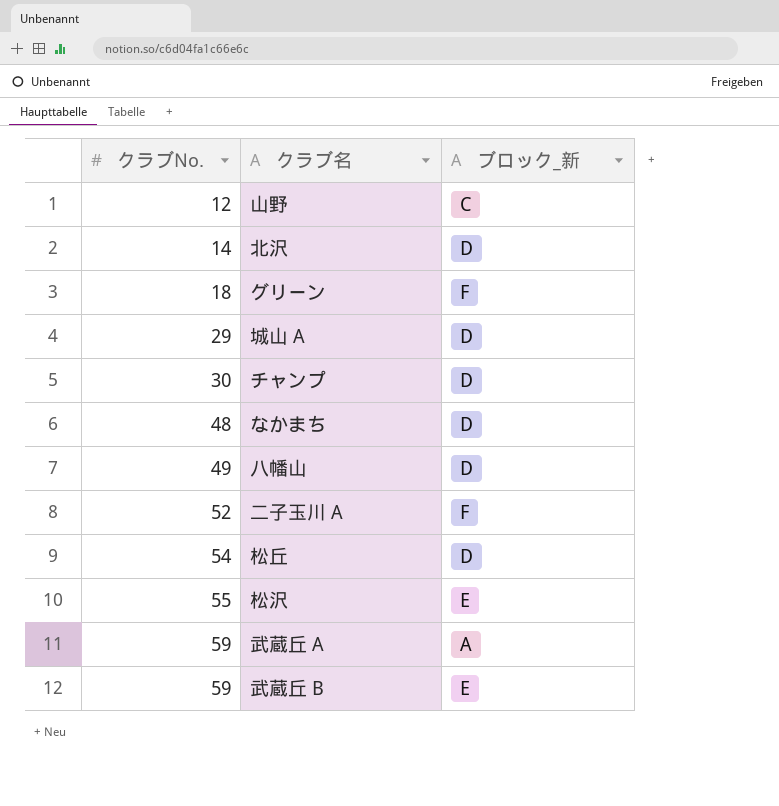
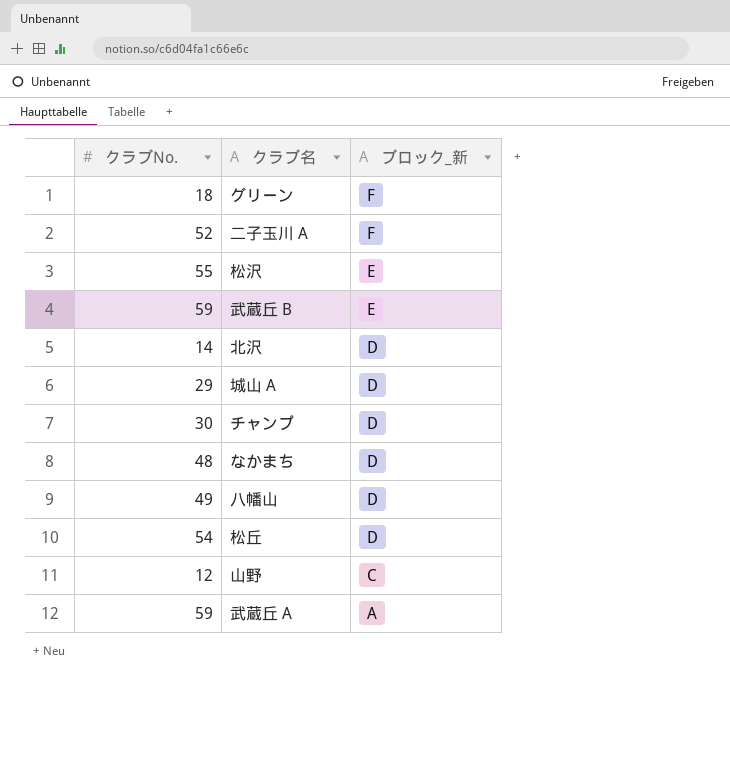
row order: クラブNo. ascending -> ブロック_新 descending

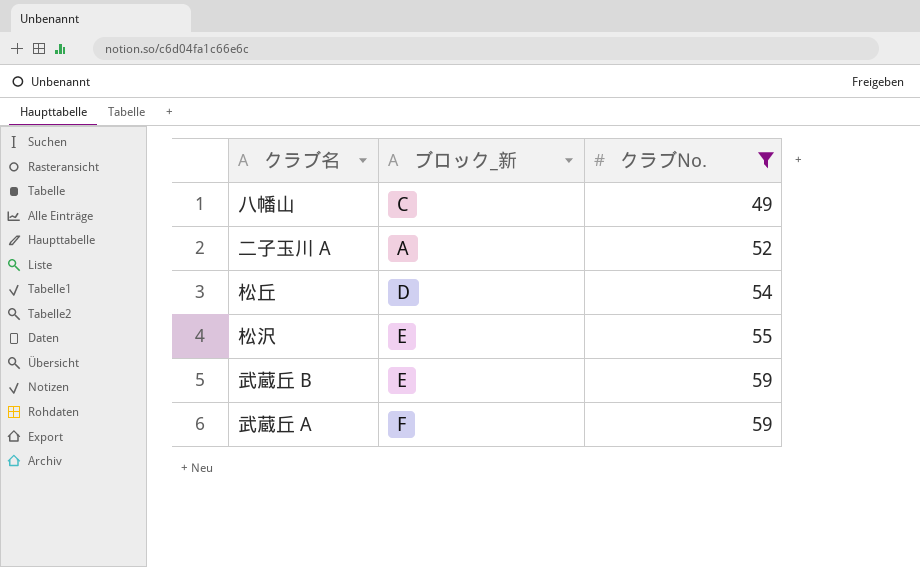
filter: none -> クラブNo. >= 49
row order: ブロック_新 descending -> クラブNo. ascending
column クラブNo. | position: 1 -> 3
八幡山 | ブロック_新: D -> C
二子玉川 A | ブロック_新: F -> A
武蔵丘 A | ブロック_新: A -> F

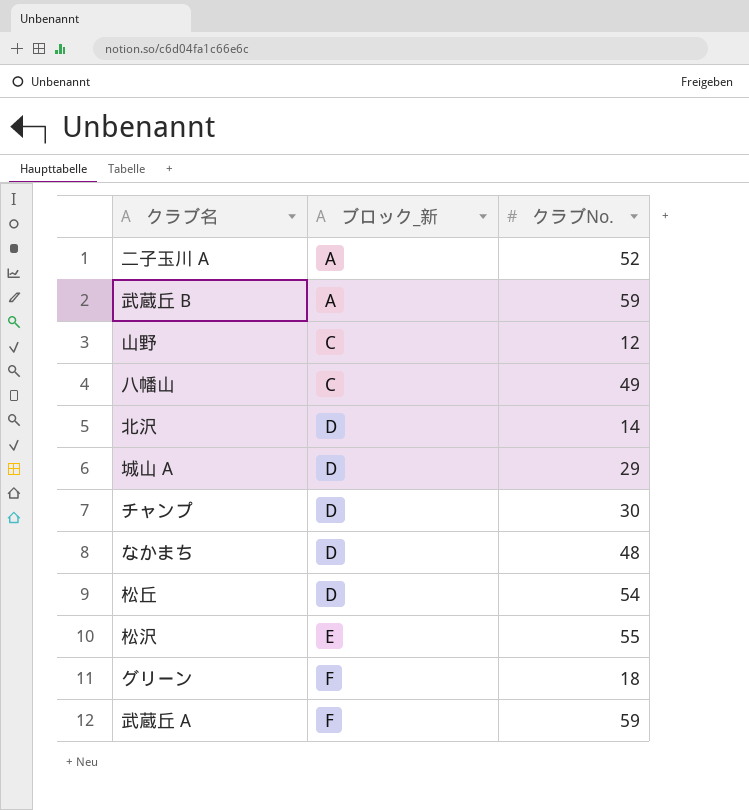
filter: クラブNo. >= 49 -> none
row order: クラブNo. ascending -> ブロック_新 ascending
武蔵丘 B | ブロック_新: E -> A

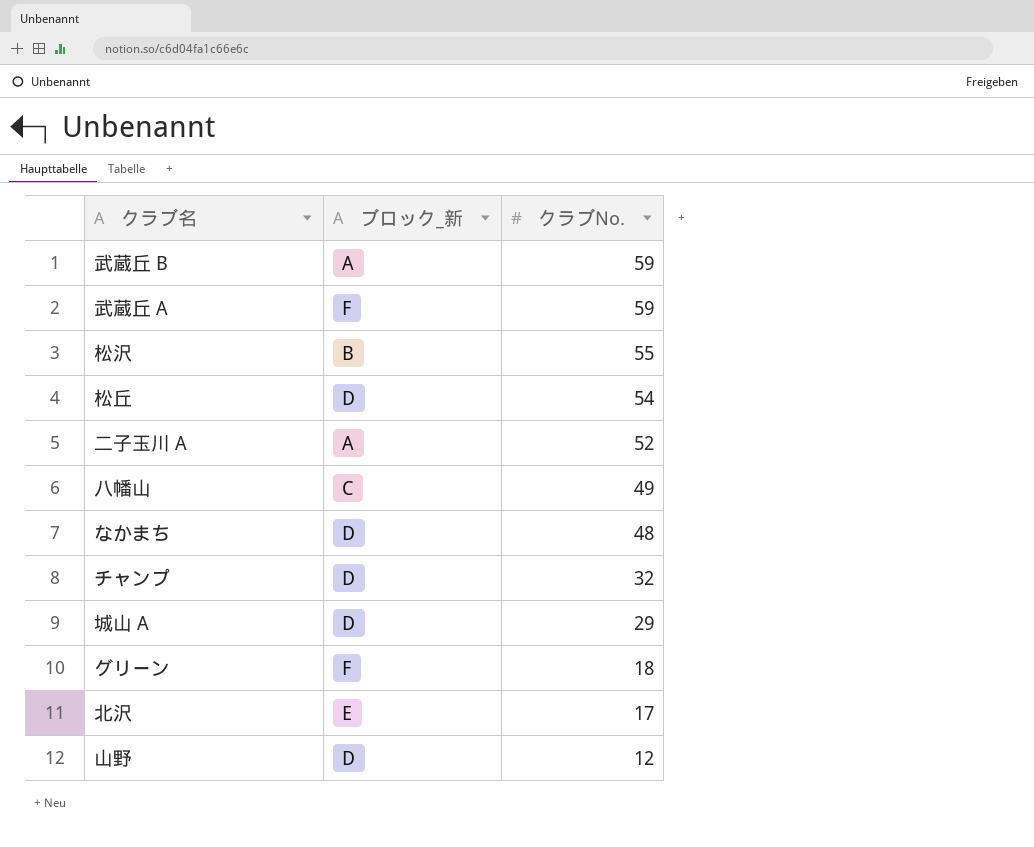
row order: ブロック_新 ascending -> クラブNo. descending
松沢 | ブロック_新: E -> B
チャンプ | クラブNo.: 30 -> 32
北沢 | ブロック_新: D -> E
北沢 | クラブNo.: 14 -> 17
山野 | ブロック_新: C -> D

